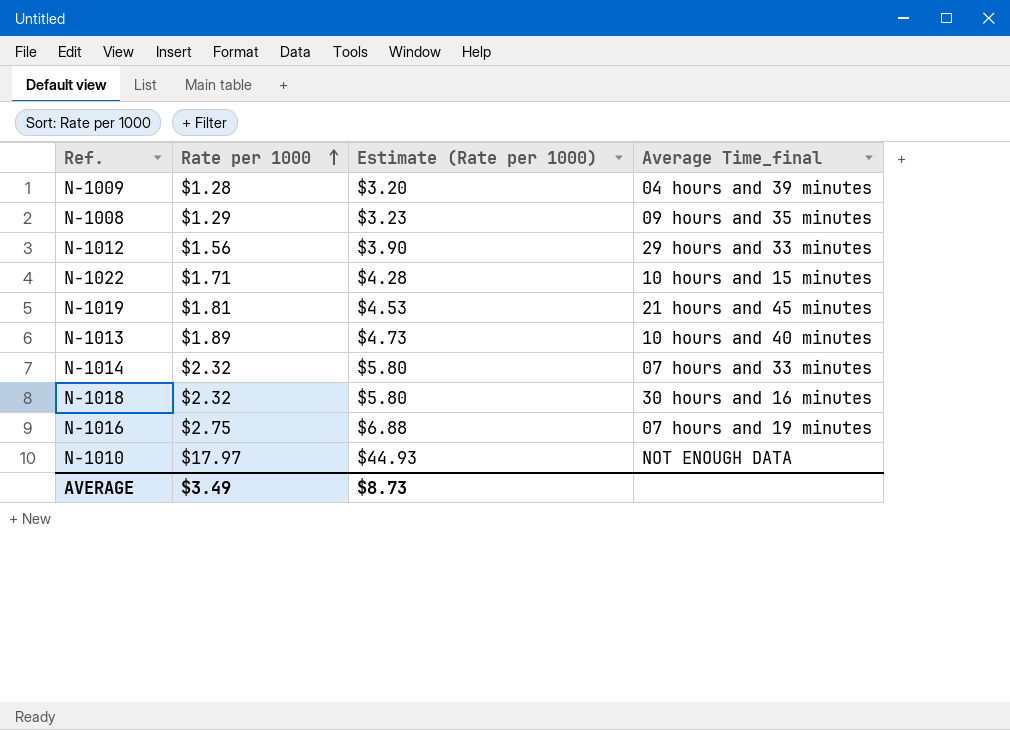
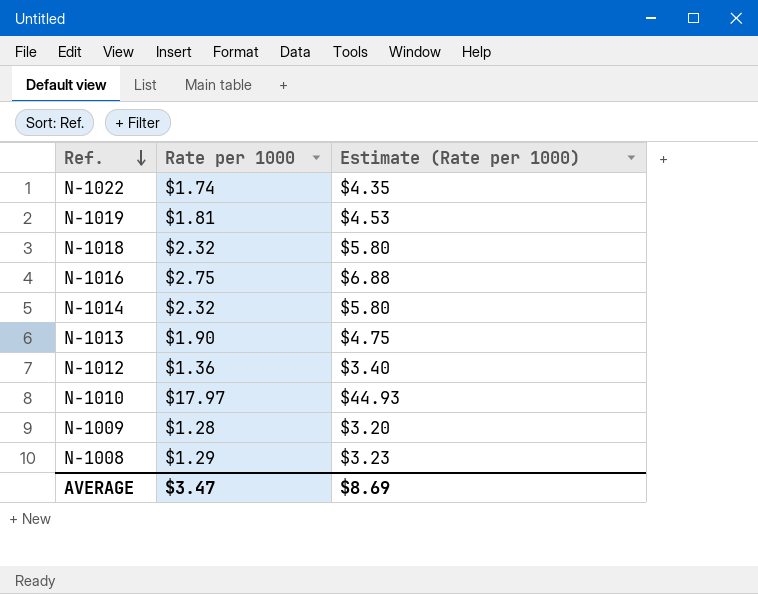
row order: Rate per 1000 ascending -> Ref. descending
column Average Time_final | position: 4 -> none
N-1022 | Rate per 1000: $1.71 -> $1.74
N-1022 | Estimate (Rate per 1000): $4.28 -> $4.35
N-1013 | Rate per 1000: $1.89 -> $1.90
N-1013 | Estimate (Rate per 1000): $4.73 -> $4.75
N-1012 | Rate per 1000: $1.56 -> $1.36
N-1012 | Estimate (Rate per 1000): $3.90 -> $3.40
AVERAGE | Rate per 1000: $3.49 -> $3.47
AVERAGE | Estimate (Rate per 1000): $8.73 -> $8.69

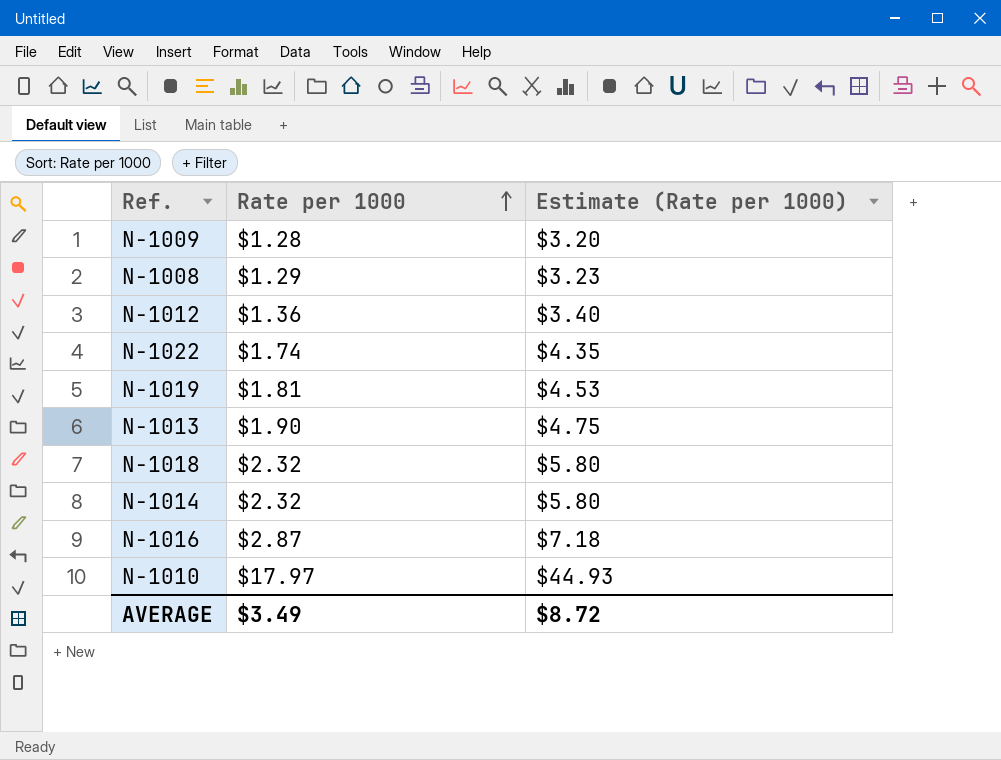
row order: Ref. descending -> Rate per 1000 ascending
N-1016 | Rate per 1000: $2.75 -> $2.87
N-1016 | Estimate (Rate per 1000): $6.88 -> $7.18
AVERAGE | Rate per 1000: $3.47 -> $3.49
AVERAGE | Estimate (Rate per 1000): $8.69 -> $8.72

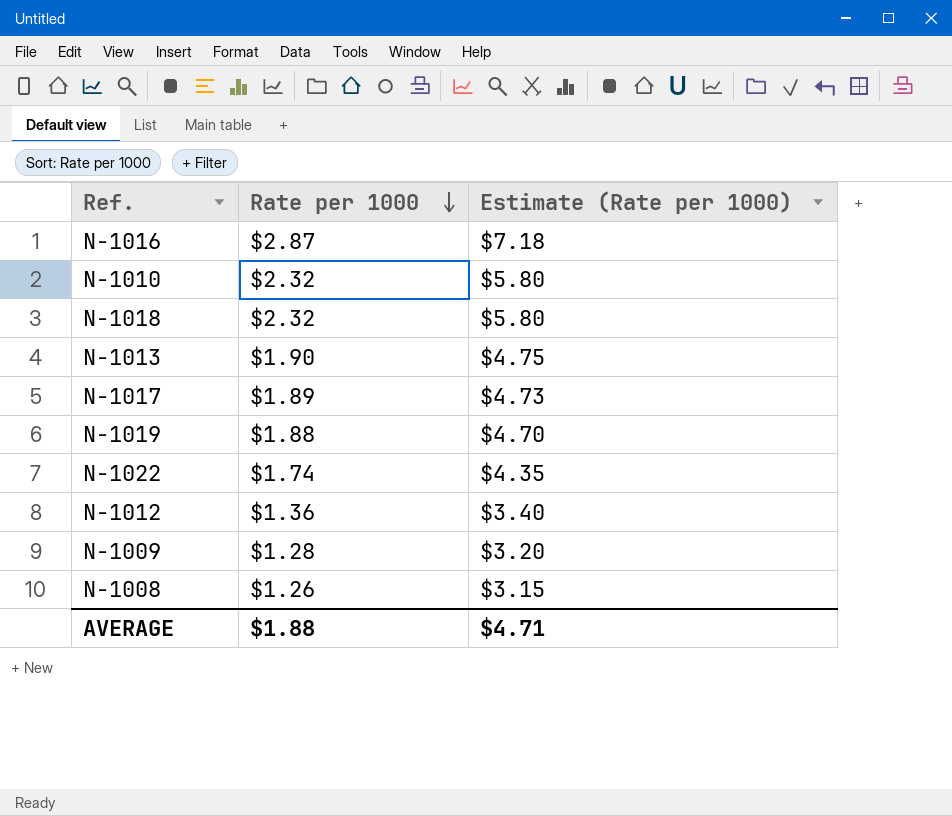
row order: Rate per 1000 ascending -> Rate per 1000 descending
row N-1014: $2.32 | $5.80 -> none
N-1010 | Rate per 1000: $17.97 -> $2.32
N-1010 | Estimate (Rate per 1000): $44.93 -> $5.80
row N-1017: none -> $1.89 | $4.73
N-1019 | Rate per 1000: $1.81 -> $1.88
N-1019 | Estimate (Rate per 1000): $4.53 -> $4.70
N-1008 | Rate per 1000: $1.29 -> $1.26
N-1008 | Estimate (Rate per 1000): $3.23 -> $3.15
AVERAGE | Rate per 1000: $3.49 -> $1.88
AVERAGE | Estimate (Rate per 1000): $8.72 -> $4.71

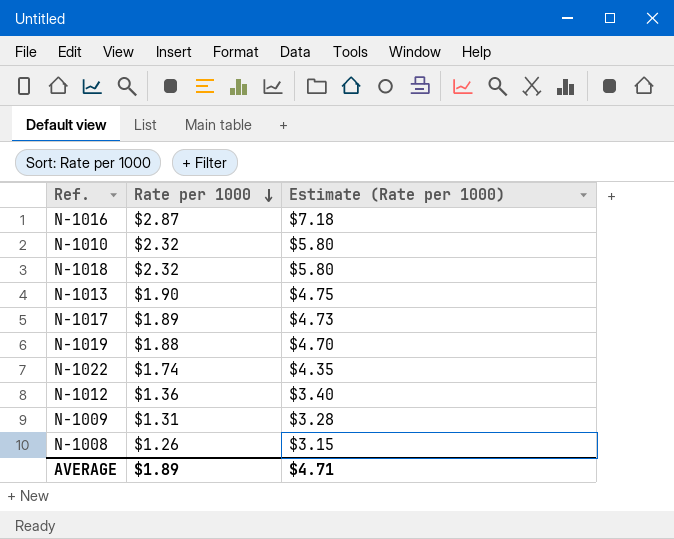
N-1009 | Rate per 1000: $1.28 -> $1.31
N-1009 | Estimate (Rate per 1000): $3.20 -> $3.28
AVERAGE | Rate per 1000: $1.88 -> $1.89

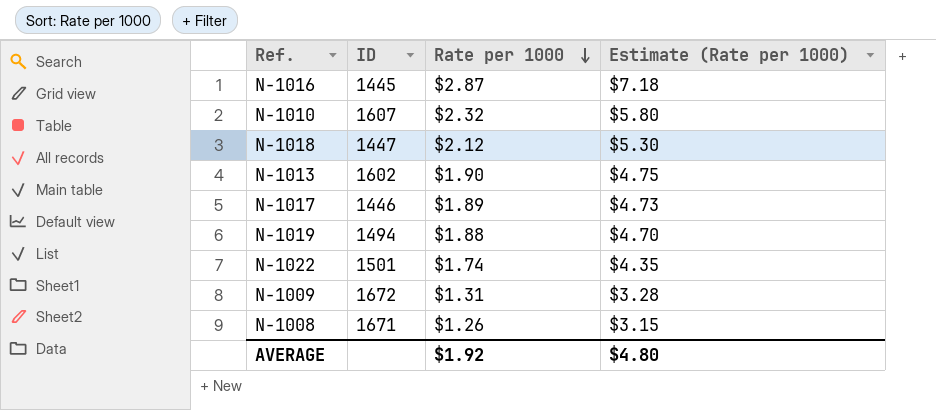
column ID | position: none -> 2
row N-1012: $1.36 | $3.40 -> none
N-1018 | Rate per 1000: $2.32 -> $2.12
N-1018 | Estimate (Rate per 1000): $5.80 -> $5.30
AVERAGE | Rate per 1000: $1.89 -> $1.92
AVERAGE | Estimate (Rate per 1000): $4.71 -> $4.80

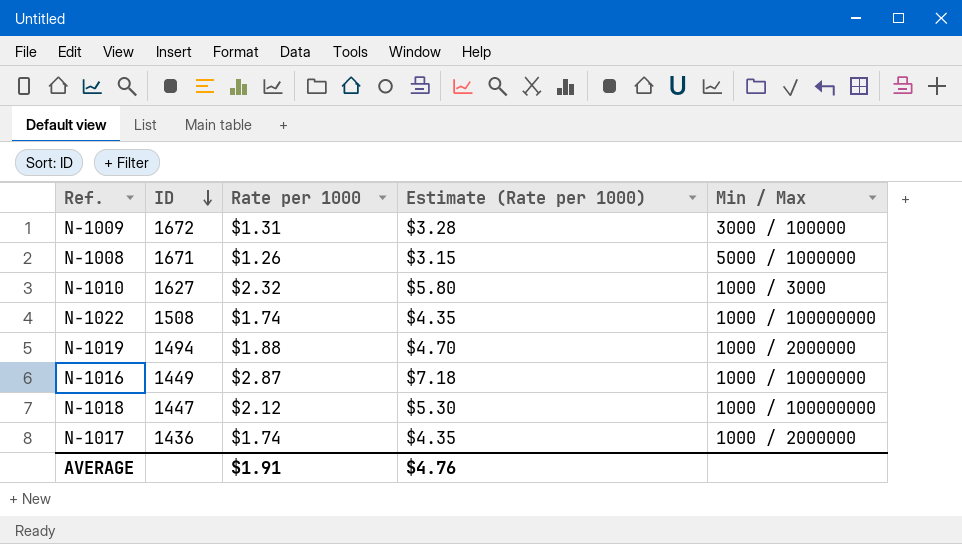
row order: Rate per 1000 descending -> ID descending
column Min / Max | position: none -> 5
row N-1013: 1602 | $1.90 | $4.75 -> none
N-1010 | ID: 1607 -> 1627
N-1022 | ID: 1501 -> 1508
N-1016 | ID: 1445 -> 1449
N-1017 | ID: 1446 -> 1436
N-1017 | Rate per 1000: $1.89 -> $1.74
N-1017 | Estimate (Rate per 1000): $4.73 -> $4.35
AVERAGE | Rate per 1000: $1.92 -> $1.91
AVERAGE | Estimate (Rate per 1000): $4.80 -> $4.76

